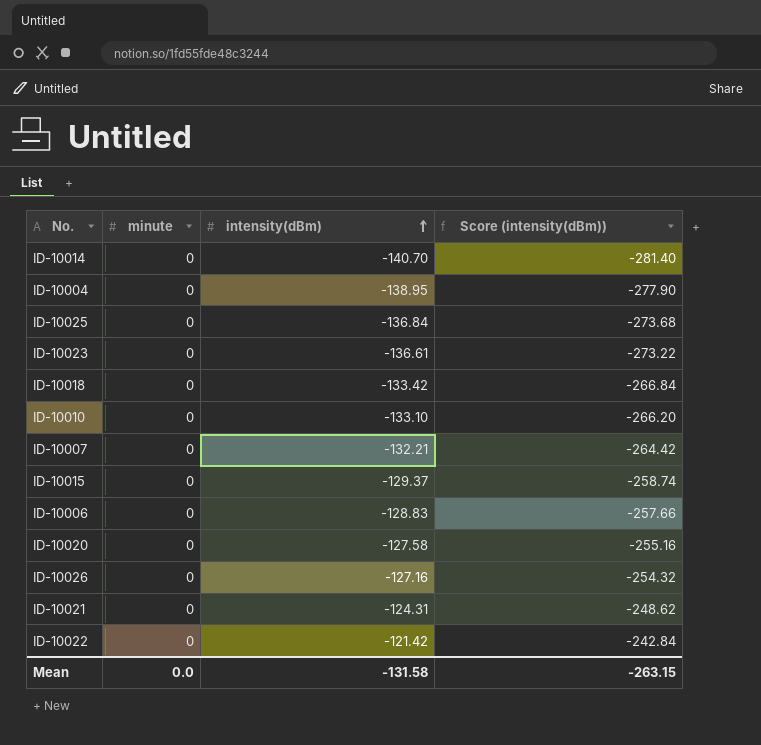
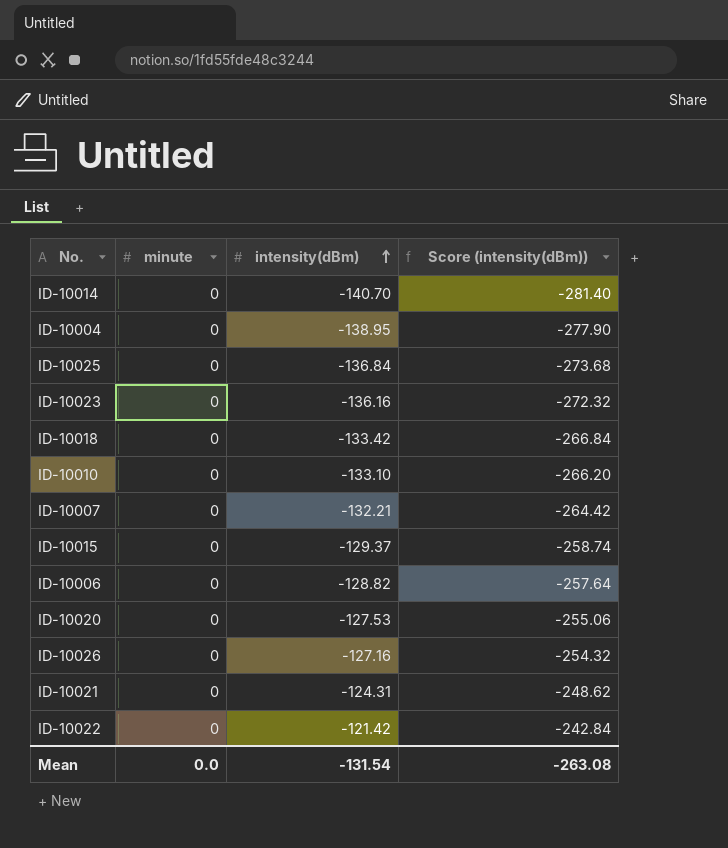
ID-10023 | intensity(dBm): -136.61 -> -136.16
ID-10023 | Score (intensity(dBm)): -273.22 -> -272.32
ID-10006 | intensity(dBm): -128.83 -> -128.82
ID-10006 | Score (intensity(dBm)): -257.66 -> -257.64
ID-10020 | intensity(dBm): -127.58 -> -127.53
ID-10020 | Score (intensity(dBm)): -255.16 -> -255.06
Mean | intensity(dBm): -131.58 -> -131.54
Mean | Score (intensity(dBm)): -263.15 -> -263.08

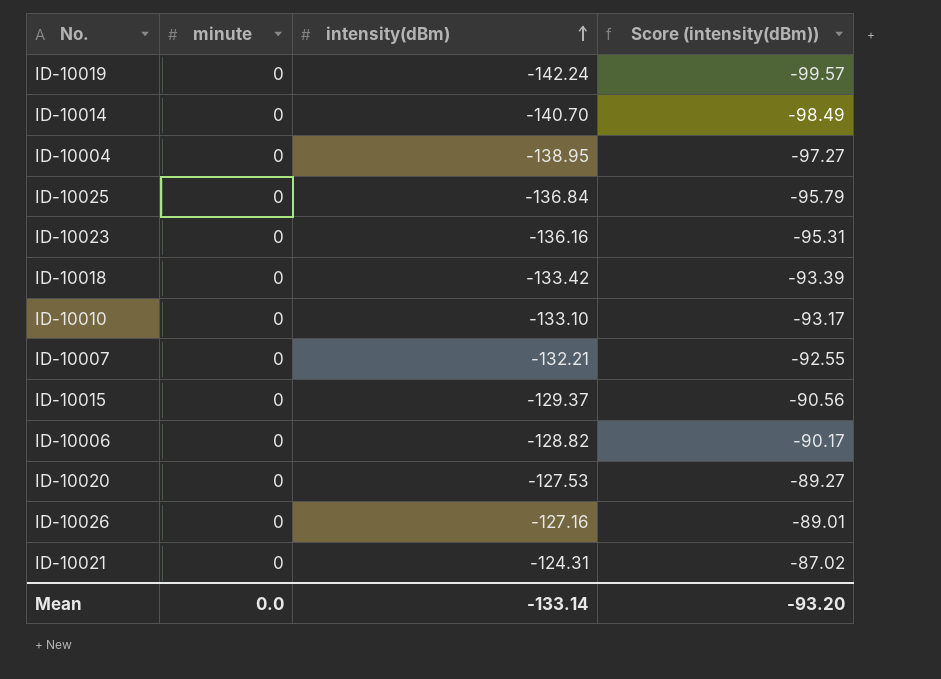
column Score (intensity(dBm)) | formula: [intensity(dBm)] * 2 -> [intensity(dBm)] * 0.7
row ID-10022: 0 | -121.42 | -242.84 -> none
row ID-10019: none -> 0 | -142.24 | -99.57
Mean | intensity(dBm): -131.54 -> -133.14
Mean | Score (intensity(dBm)): -263.08 -> -93.20

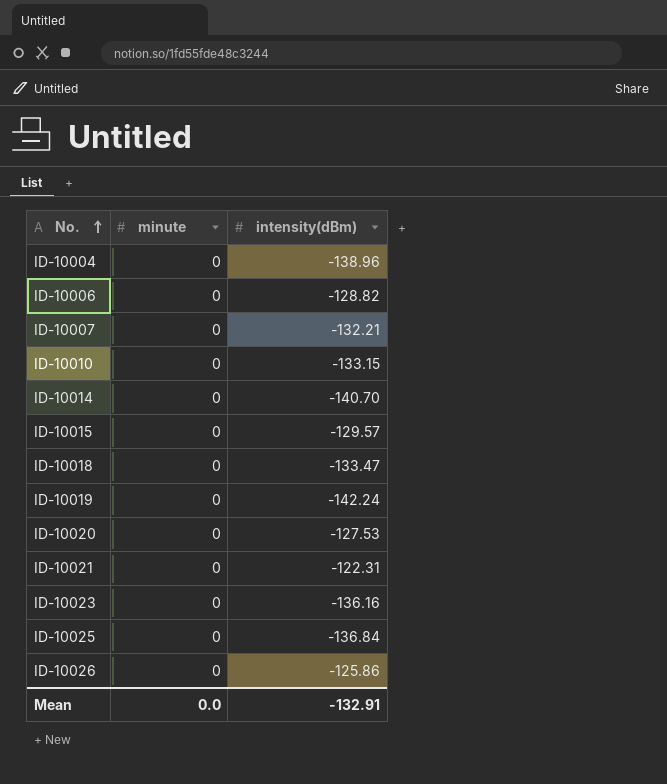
row order: intensity(dBm) ascending -> No. ascending
column Score (intensity(dBm)) | formula: [intensity(dBm)] * 0.7 -> none
ID-10004 | intensity(dBm): -138.95 -> -138.96
ID-10010 | intensity(dBm): -133.10 -> -133.15
ID-10015 | intensity(dBm): -129.37 -> -129.57
ID-10018 | intensity(dBm): -133.42 -> -133.47
ID-10021 | intensity(dBm): -124.31 -> -122.31
ID-10026 | intensity(dBm): -127.16 -> -125.86
Mean | intensity(dBm): -133.14 -> -132.91

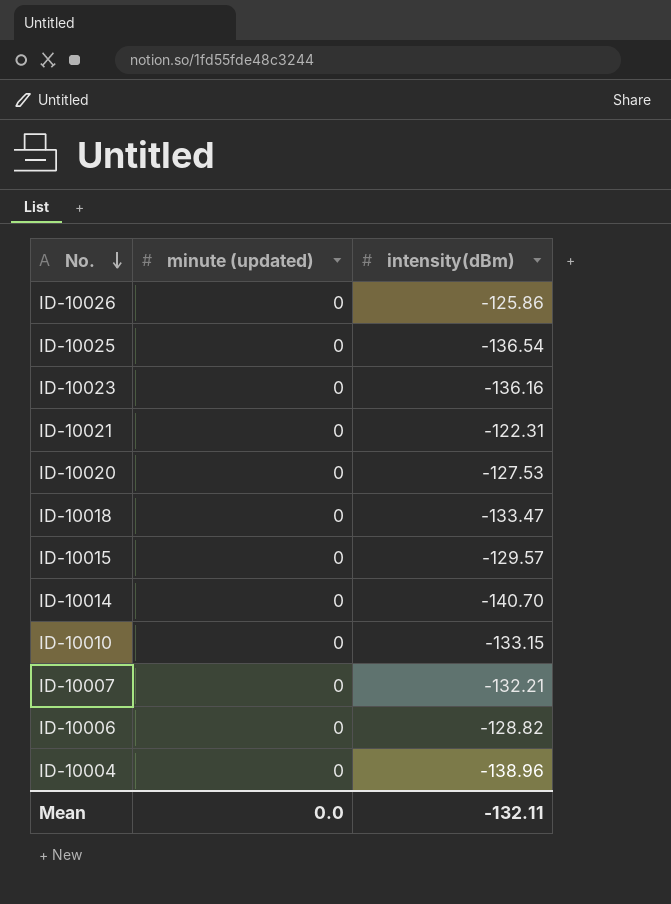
row order: No. ascending -> No. descending
column name: minute -> minute (updated)
row ID-10019: 0 | -142.24 -> none
ID-10025 | intensity(dBm): -136.84 -> -136.54
Mean | intensity(dBm): -132.91 -> -132.11

